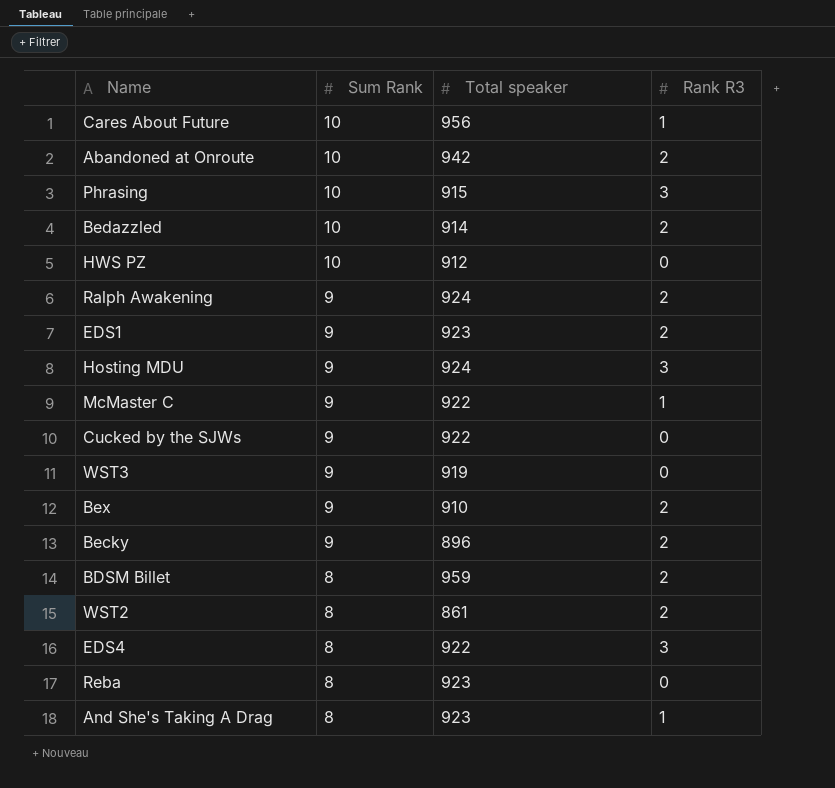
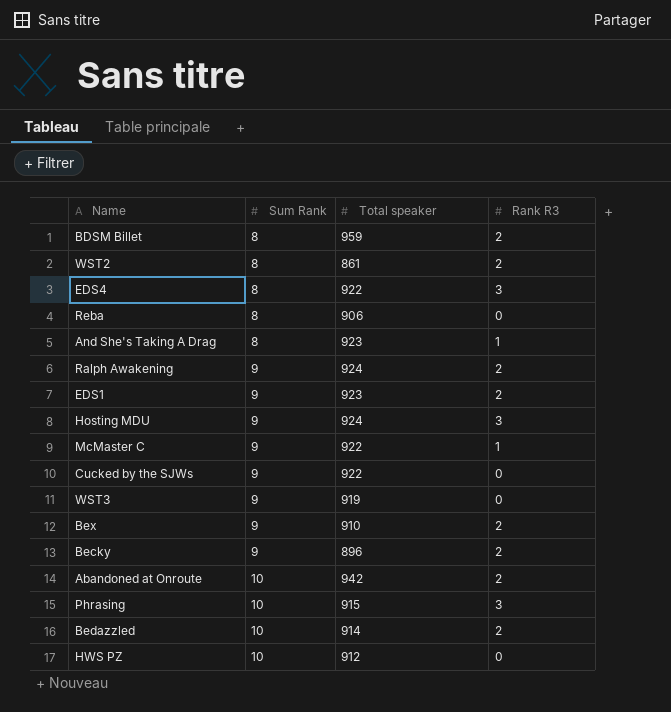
row order: Sum Rank descending -> Sum Rank ascending
row Cares About Future: 10 | 956 | 1 -> none
Reba | Total speaker: 923 -> 906

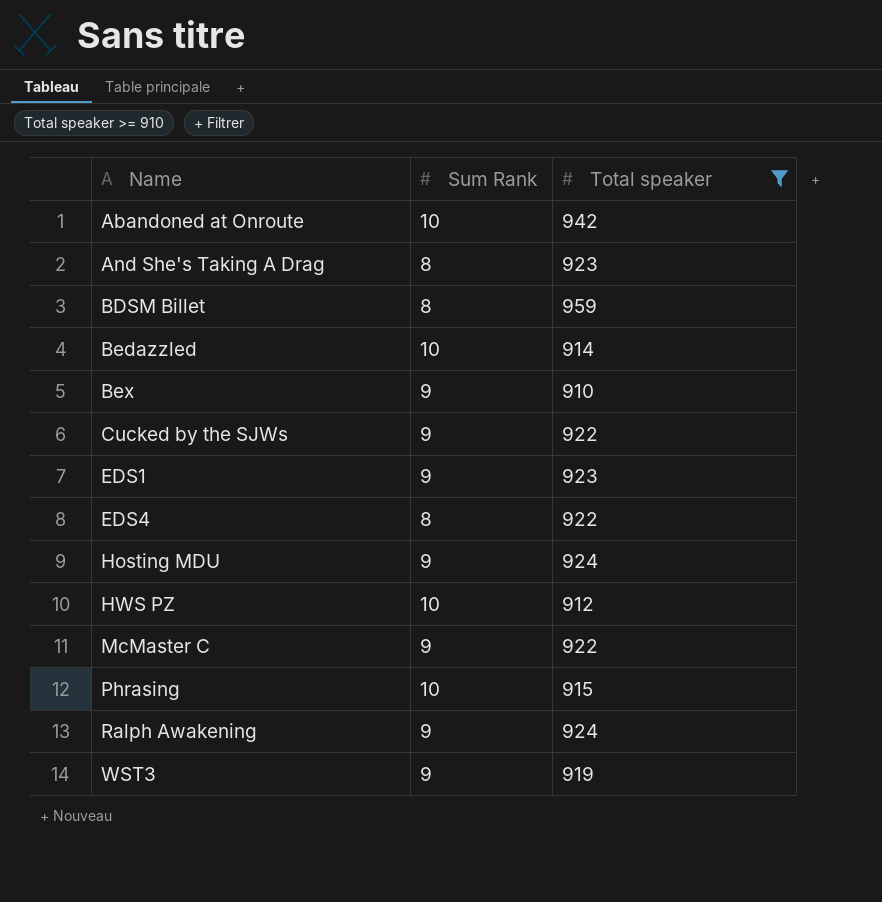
filter: none -> Total speaker >= 910
row order: Sum Rank ascending -> Name ascending
column Rank R3 | position: 4 -> none

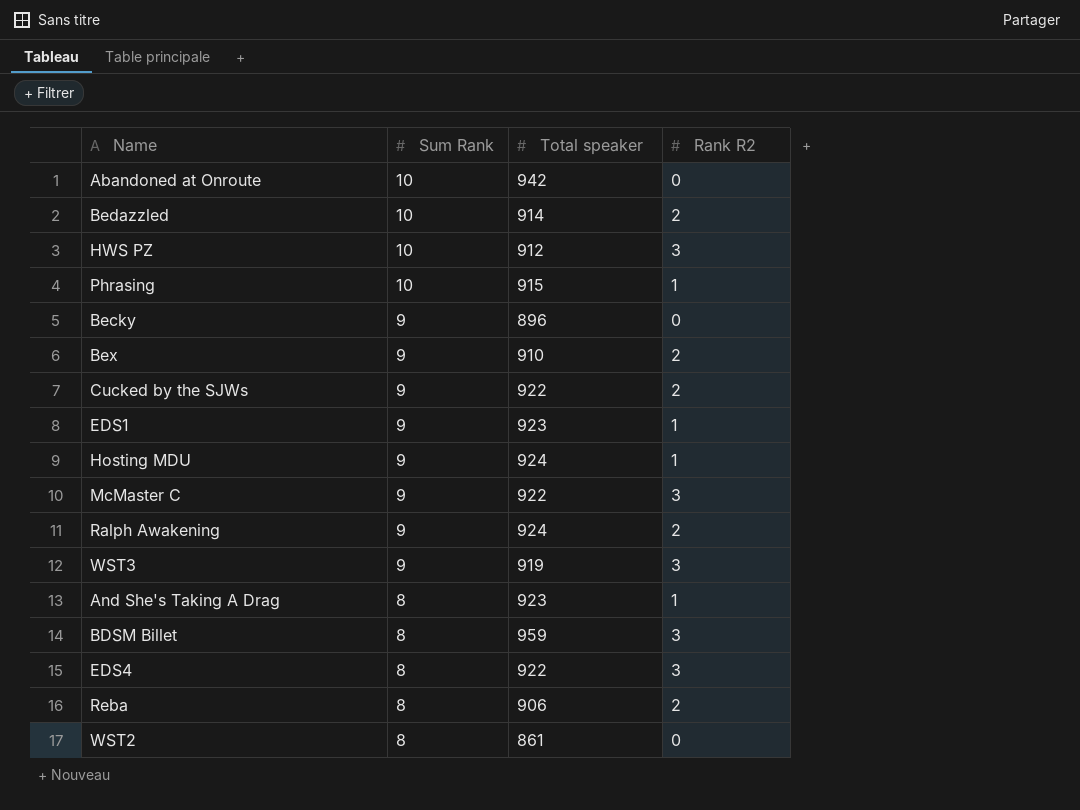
filter: Total speaker >= 910 -> none
row order: Name ascending -> Sum Rank descending
column Rank R2 | position: none -> 4

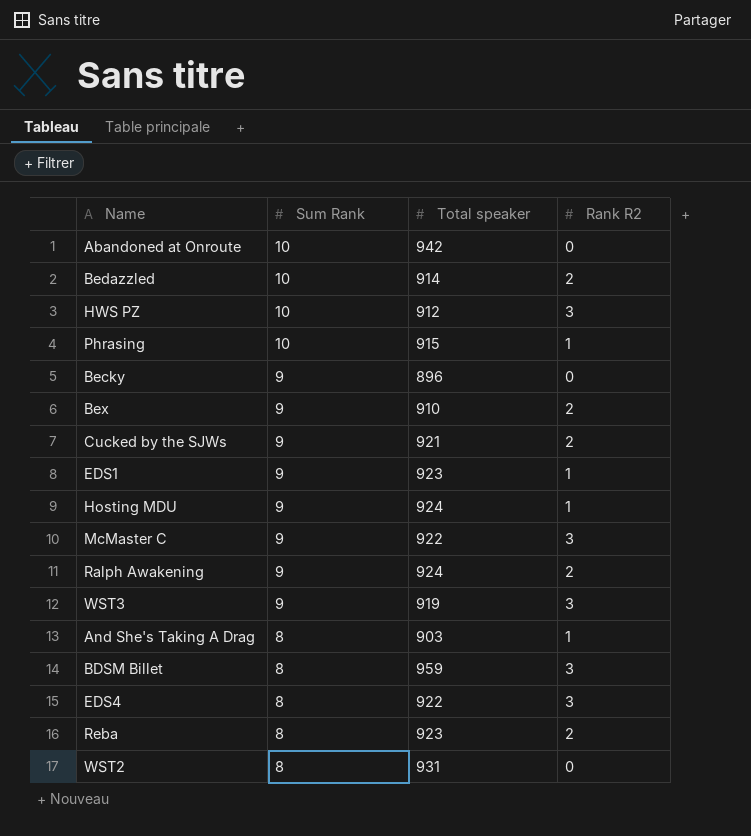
Cucked by the SJWs | Total speaker: 922 -> 921
And She's Taking A Drag | Total speaker: 923 -> 903
Reba | Total speaker: 906 -> 923
WST2 | Total speaker: 861 -> 931

